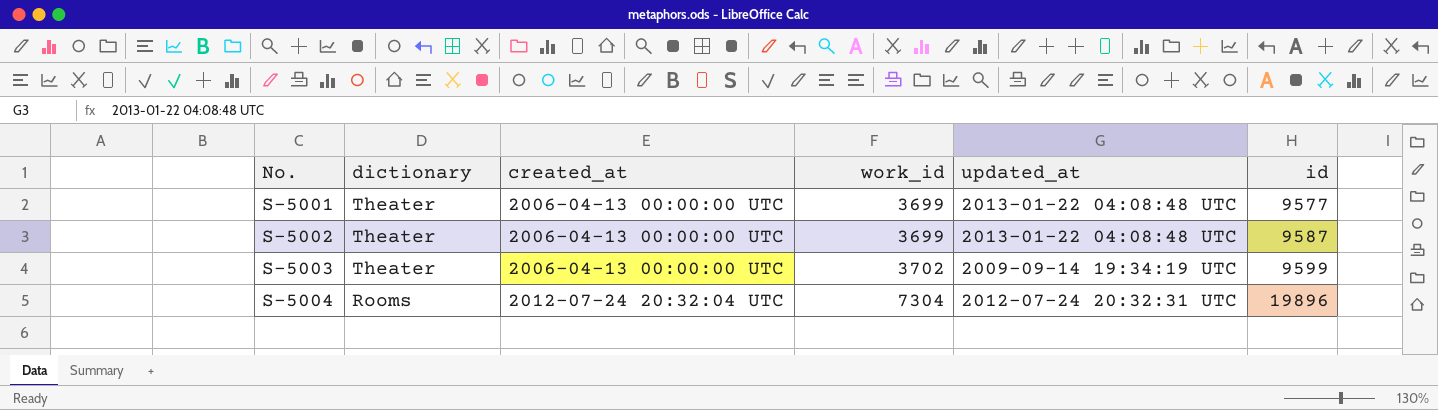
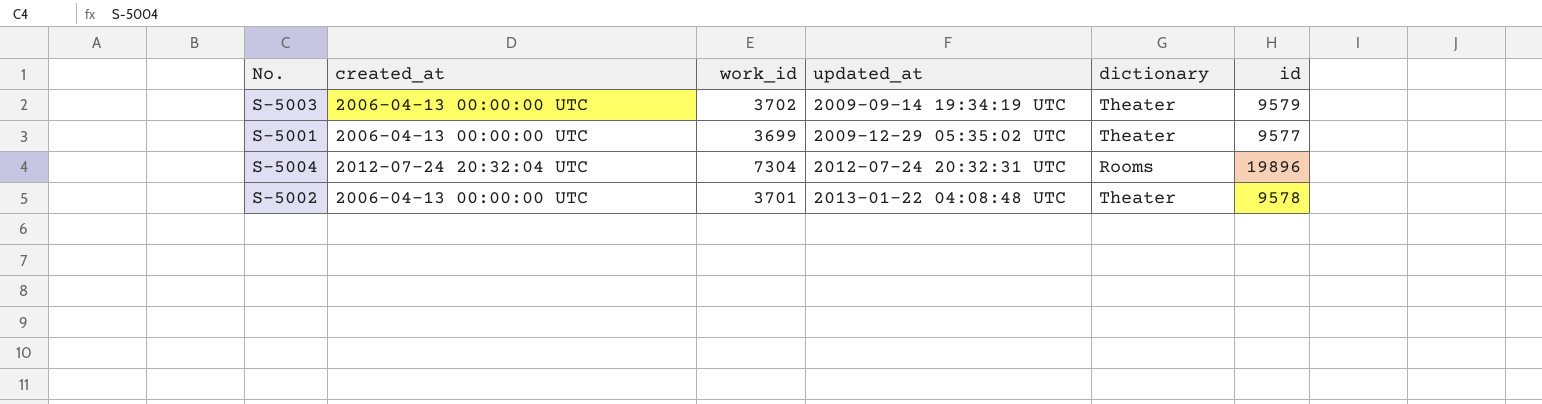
row order: No. ascending -> updated_at ascending
column dictionary | position: 2 -> 5
S-5003 | id: 9599 -> 9579
S-5001 | updated_at: 2013-01-22 04:08:48 UTC -> 2009-12-29 05:35:02 UTC
S-5002 | work_id: 3699 -> 3701
S-5002 | id: 9587 -> 9578

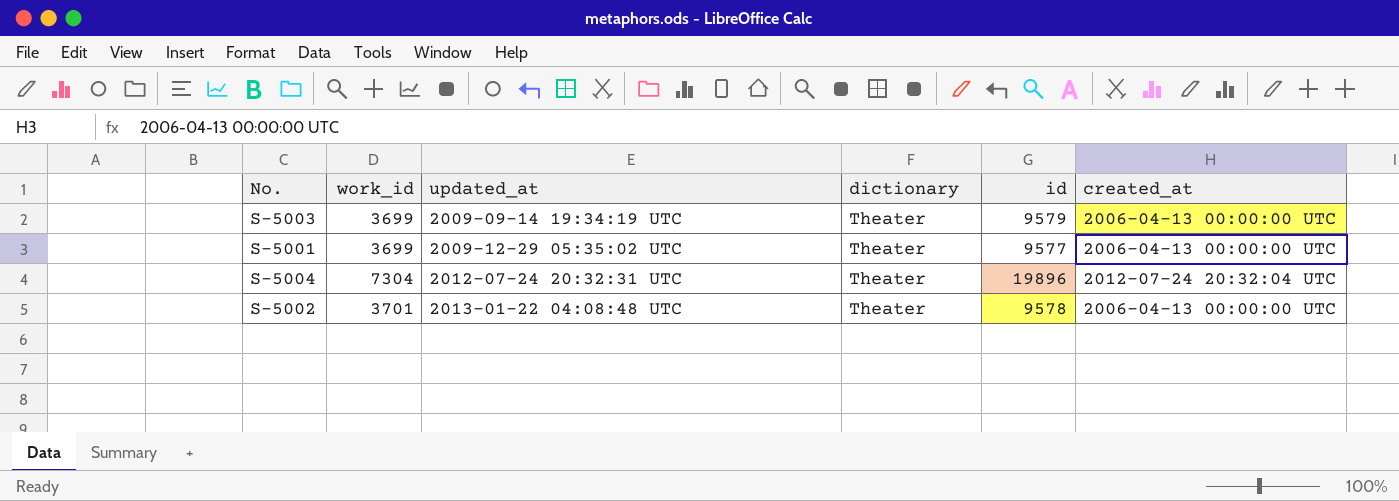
column created_at | position: 2 -> 6
S-5003 | work_id: 3702 -> 3699
S-5004 | dictionary: Rooms -> Theater

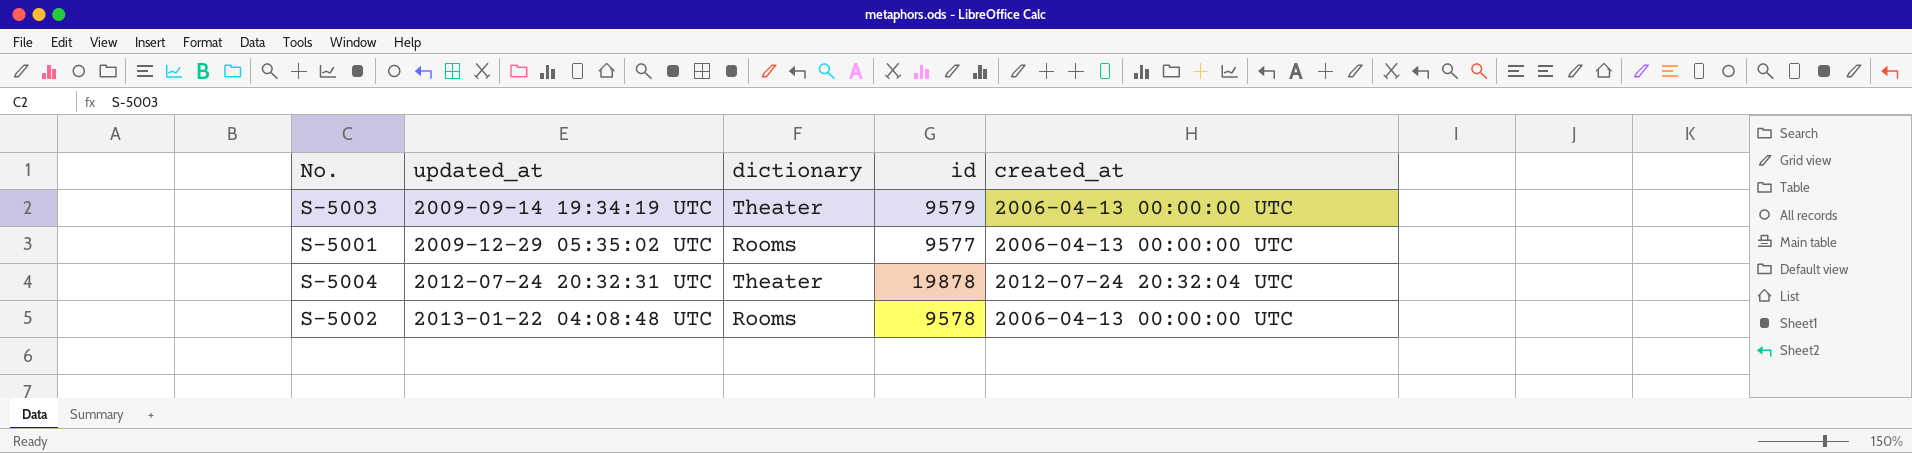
column work_id | position: 2 -> none
S-5001 | dictionary: Theater -> Rooms
S-5004 | id: 19896 -> 19878
S-5002 | dictionary: Theater -> Rooms

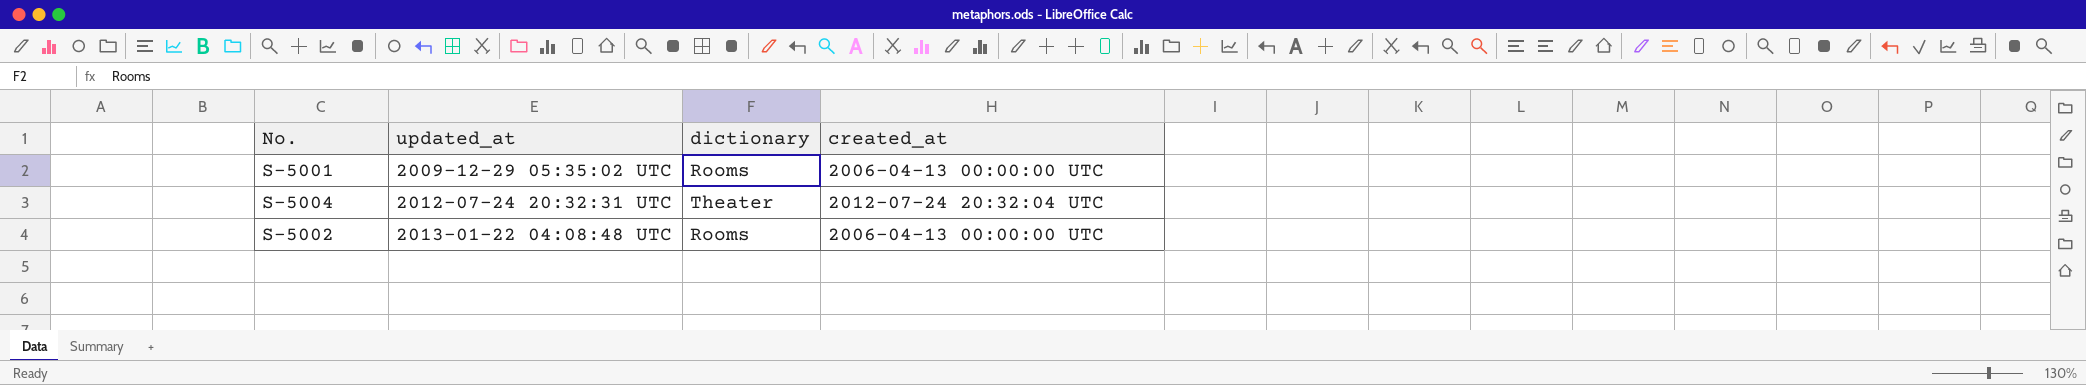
column id | position: 4 -> none
row S-5003: 2009-09-14 19:34:19 UTC | Theater | 9579 | 2006-04-13 00:00:00 UTC -> none

